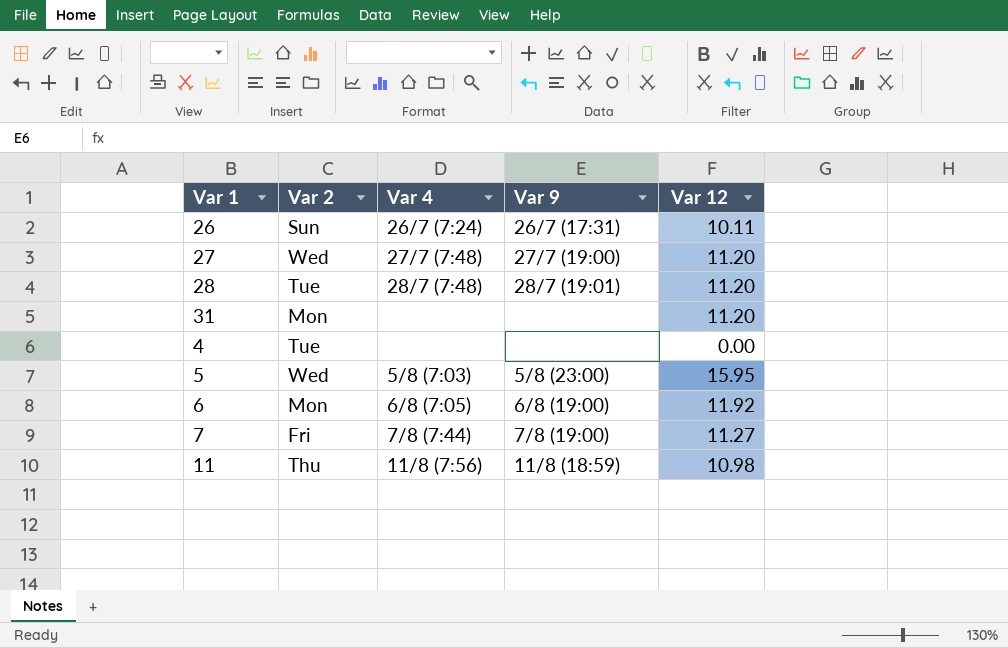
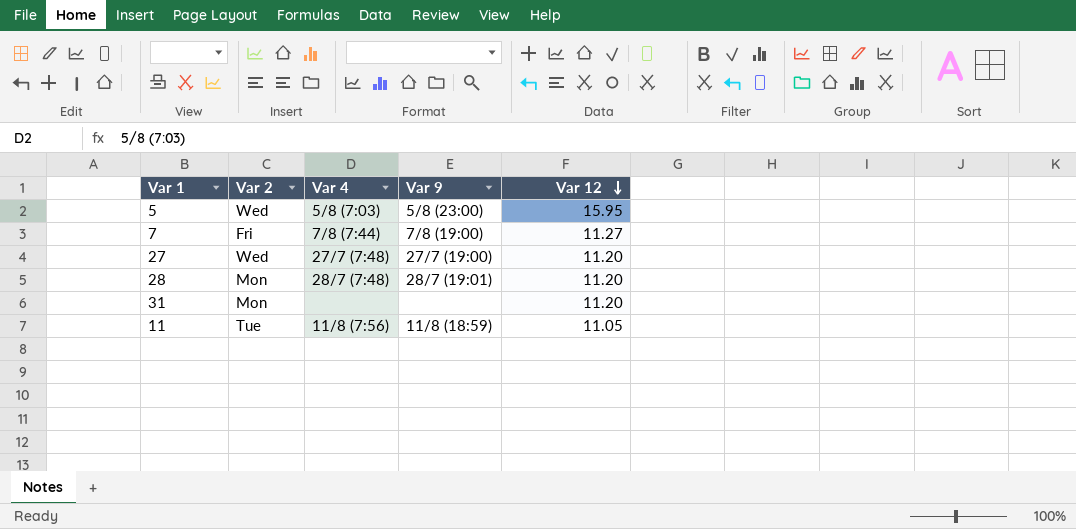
row order: none -> Var 12 descending
row 26: Sun | 26/7 (7:24) | 26/7 (17:31) | 10.11 -> none
row 4: Tue | none | none | 0.00 -> none
row 6: Mon | 6/8 (7:05) | 6/8 (19:00) | 11.92 -> none
28 | Var 2: Tue -> Mon
11 | Var 2: Thu -> Tue
11 | Var 12: 10.98 -> 11.05

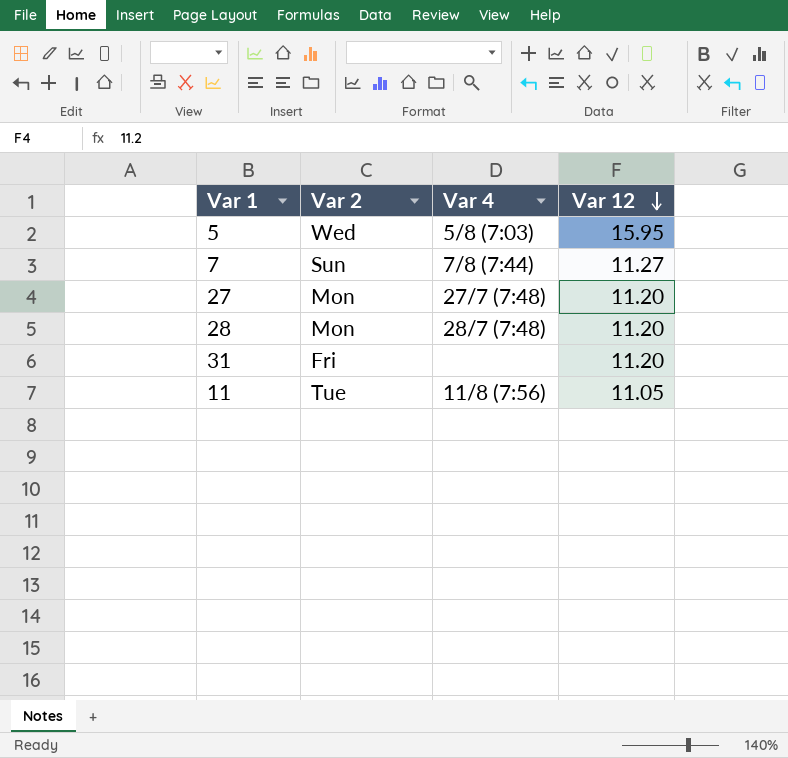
column Var 9 | position: 4 -> none
7 | Var 2: Fri -> Sun
27 | Var 2: Wed -> Mon
31 | Var 2: Mon -> Fri

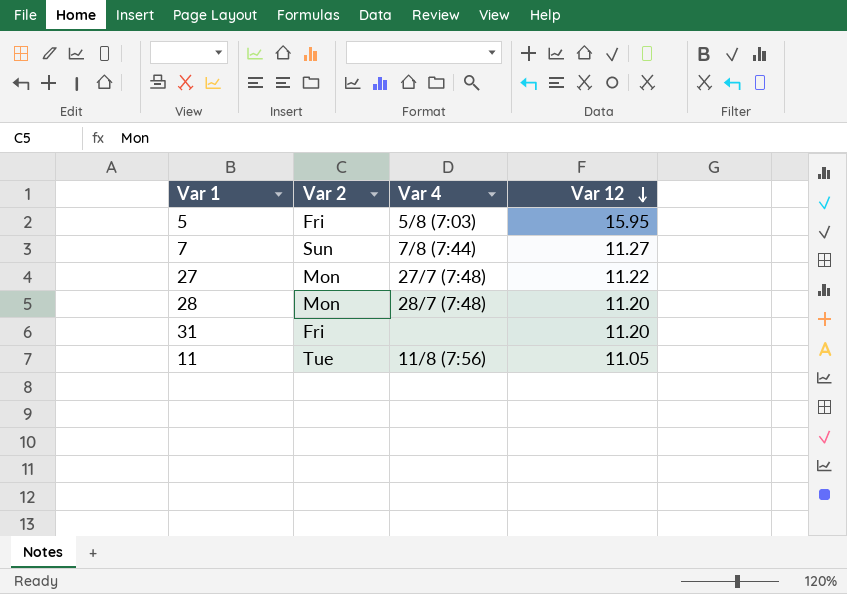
5 | Var 2: Wed -> Fri
27 | Var 12: 11.20 -> 11.22

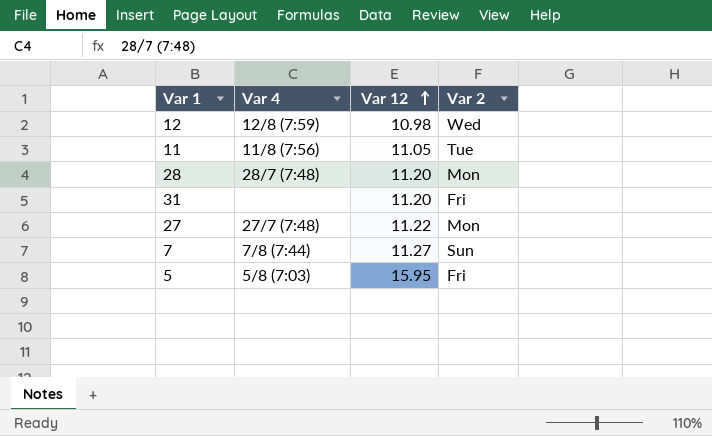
row order: Var 12 descending -> Var 12 ascending
column Var 2 | position: 2 -> 4
row 12: none -> 12/8 (7:59) | 10.98 | Wed

